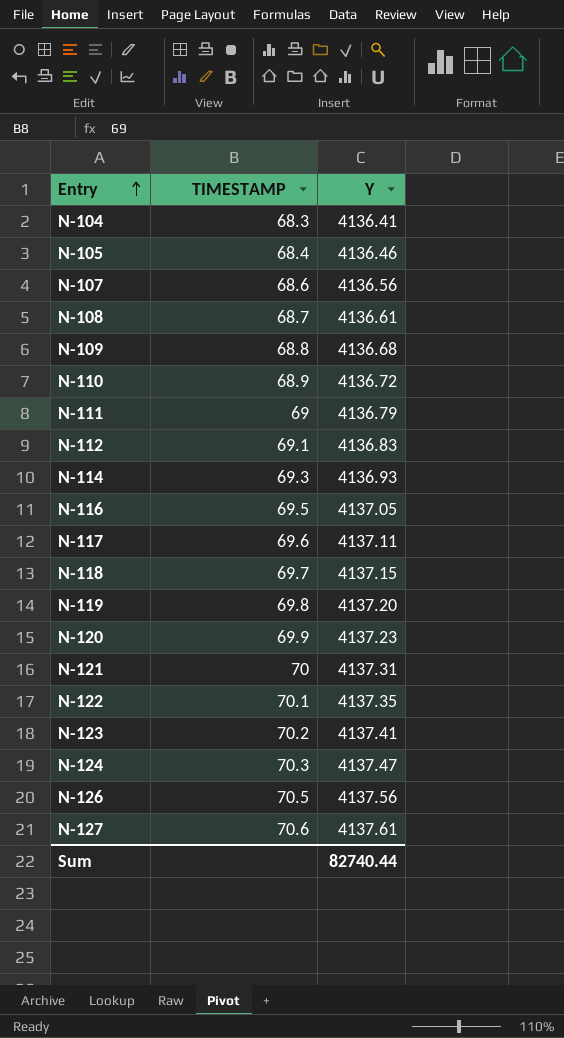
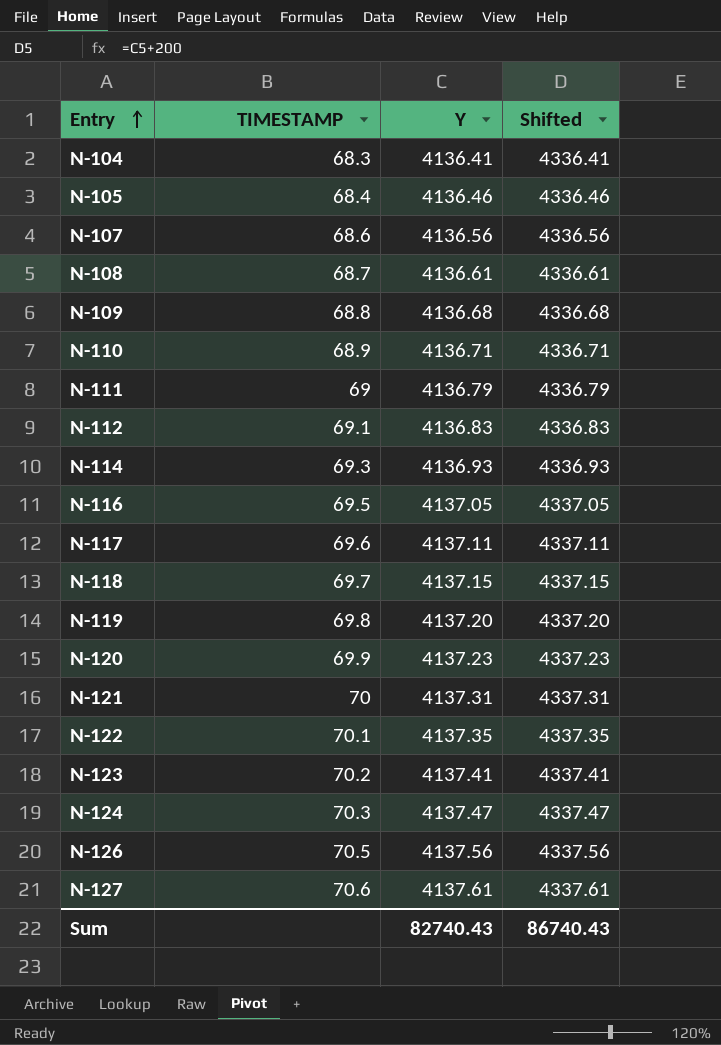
column Shifted | formula: none -> [Y] + 200
N-110 | Y: 4136.72 -> 4136.71
Sum | Y: 82740.44 -> 82740.43

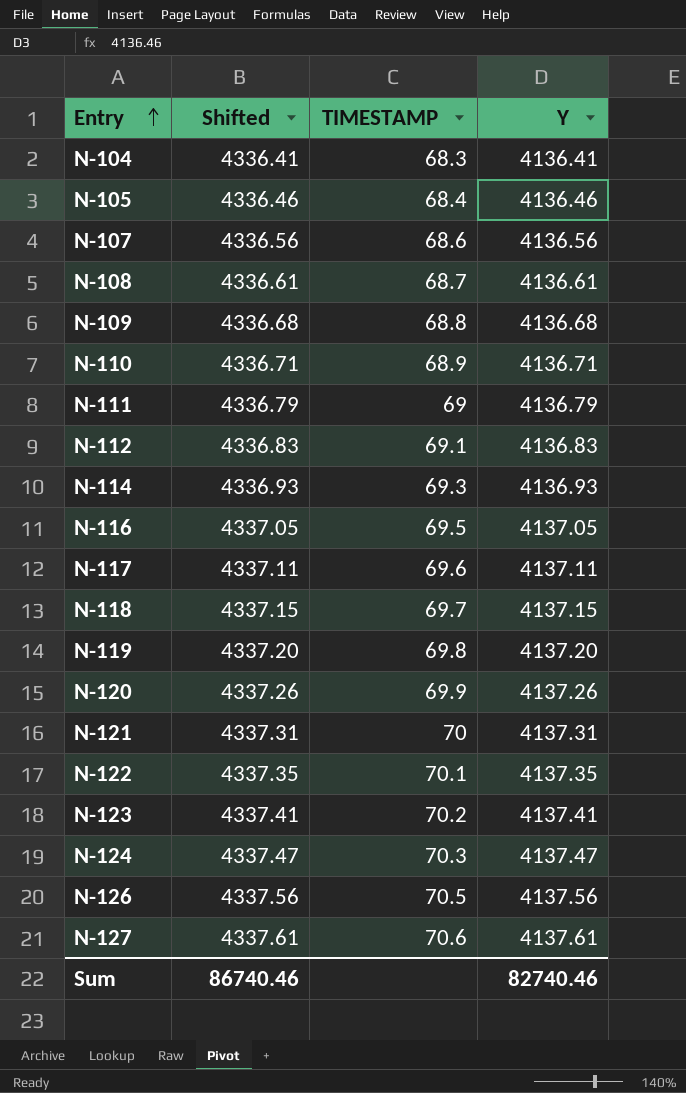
column Shifted | position: 4 -> 2
N-120 | Shifted: 4337.23 -> 4337.26
N-120 | Y: 4137.23 -> 4137.26
Sum | Shifted: 86740.43 -> 86740.46
Sum | Y: 82740.43 -> 82740.46

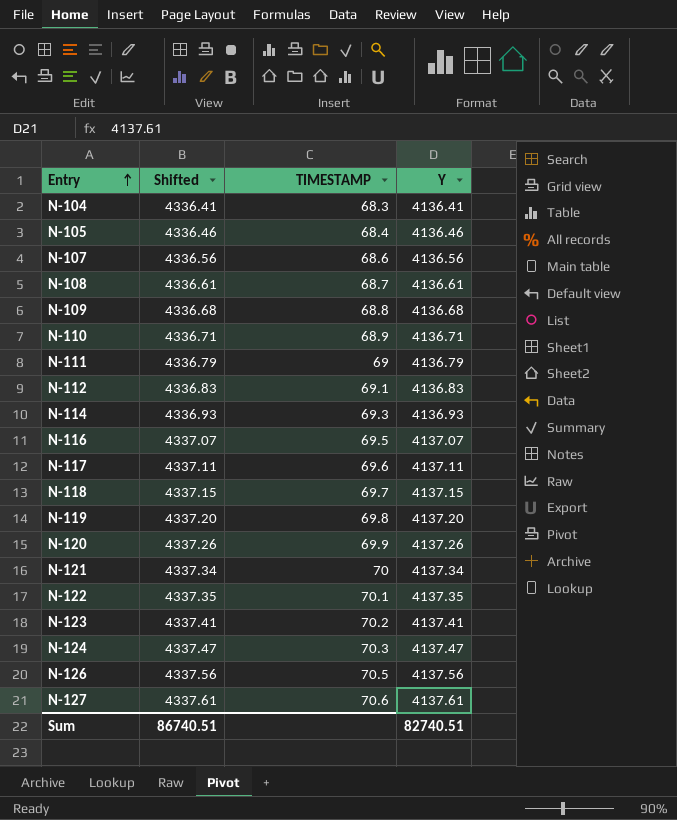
N-116 | Shifted: 4337.05 -> 4337.07
N-116 | Y: 4137.05 -> 4137.07
N-121 | Shifted: 4337.31 -> 4337.34
N-121 | Y: 4137.31 -> 4137.34
Sum | Shifted: 86740.46 -> 86740.51
Sum | Y: 82740.46 -> 82740.51

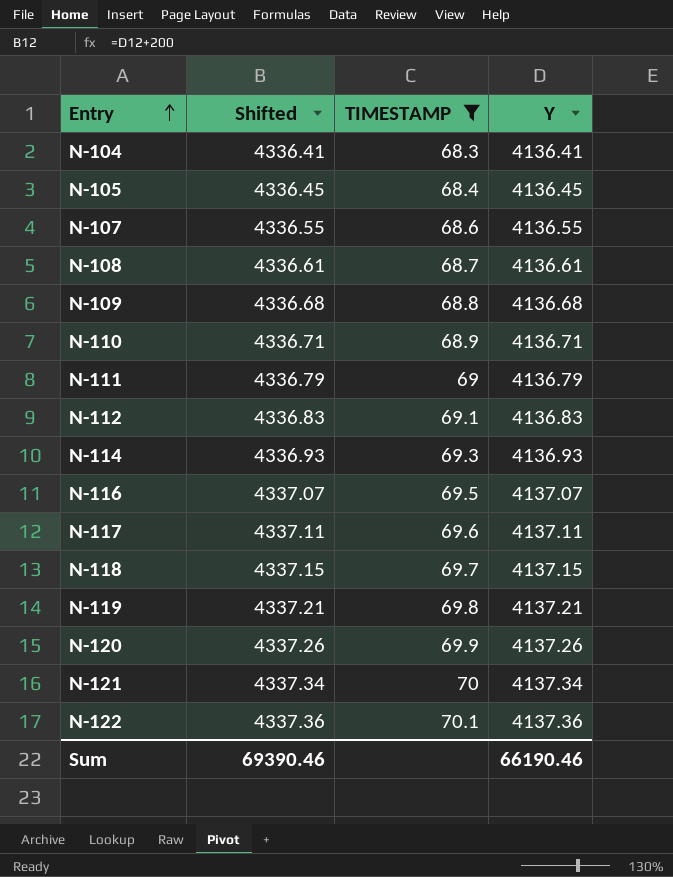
filter: none -> TIMESTAMP <= 70.1
N-105 | Shifted: 4336.46 -> 4336.45
N-105 | Y: 4136.46 -> 4136.45
N-107 | Shifted: 4336.56 -> 4336.55
N-107 | Y: 4136.56 -> 4136.55
N-119 | Shifted: 4337.20 -> 4337.21
N-119 | Y: 4137.20 -> 4137.21
N-122 | Shifted: 4337.35 -> 4337.36
N-122 | Y: 4137.35 -> 4137.36
Sum | Shifted: 86740.51 -> 69390.46
Sum | Y: 82740.51 -> 66190.46

